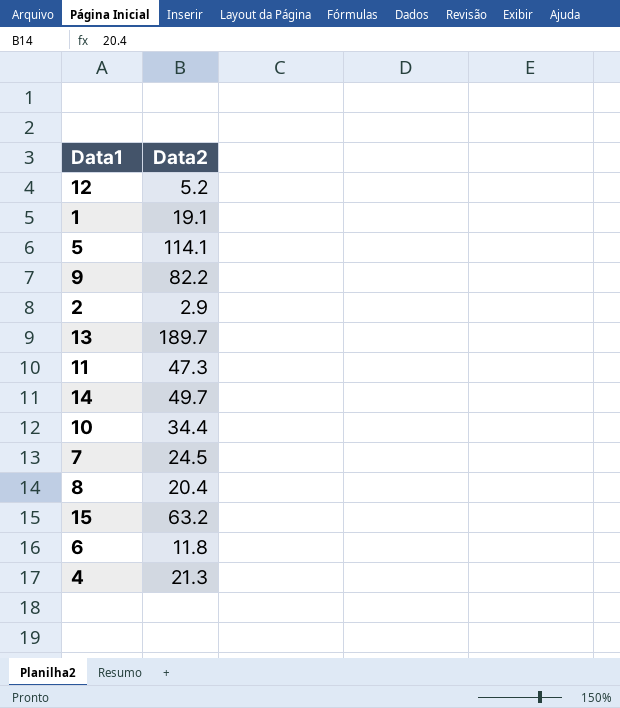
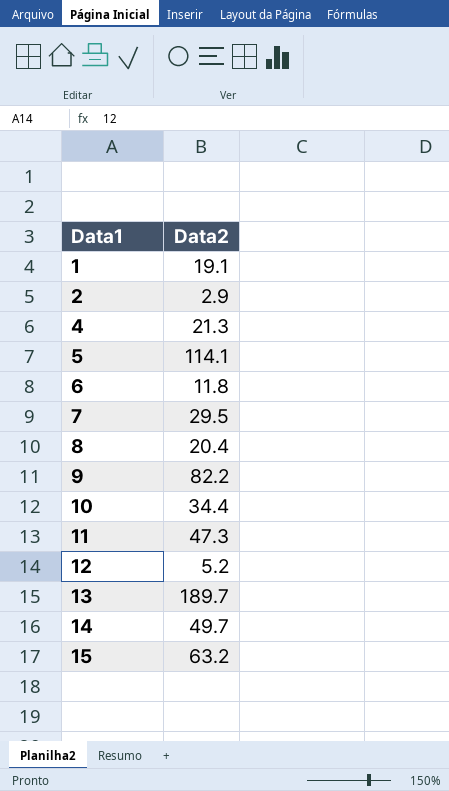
row order: none -> Data1 ascending
7 | Data2: 24.5 -> 29.5

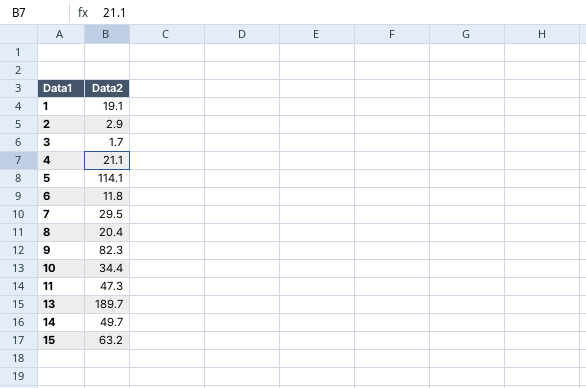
row 12: 5.2 -> none
row 3: none -> 1.7
4 | Data2: 21.3 -> 21.1
9 | Data2: 82.2 -> 82.3

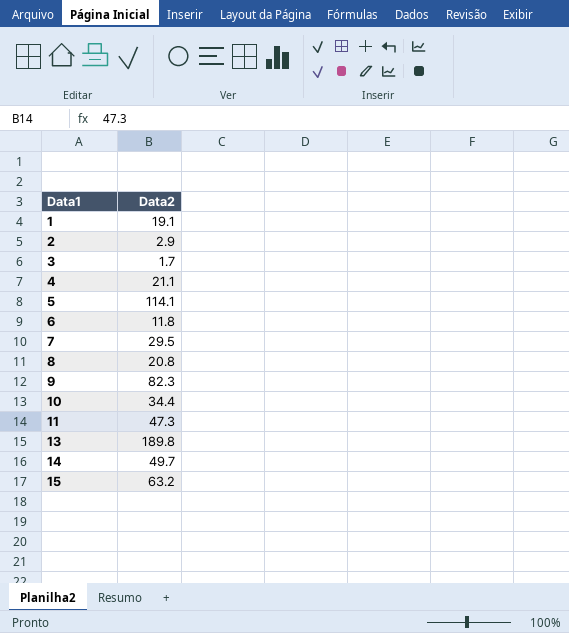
8 | Data2: 20.4 -> 20.8
13 | Data2: 189.7 -> 189.8

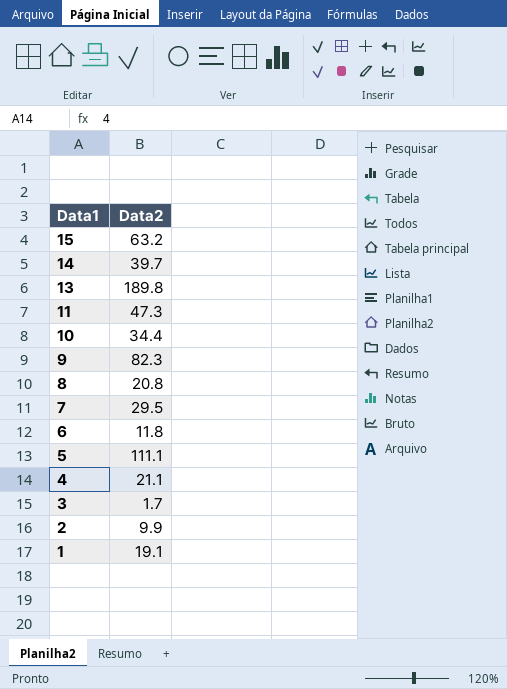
row order: Data1 ascending -> Data1 descending
14 | Data2: 49.7 -> 39.7
5 | Data2: 114.1 -> 111.1
2 | Data2: 2.9 -> 9.9

